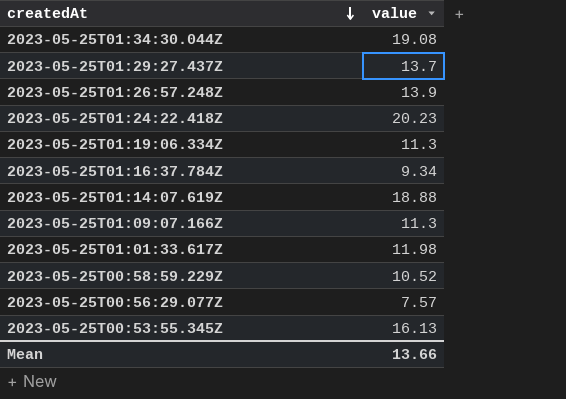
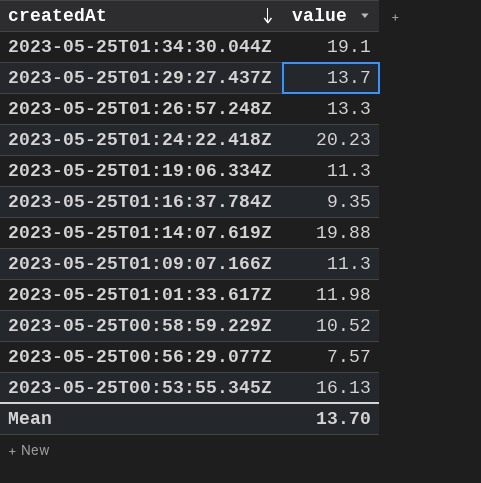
2023-05-25T01:34:30.044Z | value: 19.08 -> 19.1
2023-05-25T01:26:57.248Z | value: 13.9 -> 13.3
2023-05-25T01:16:37.784Z | value: 9.34 -> 9.35
2023-05-25T01:14:07.619Z | value: 18.88 -> 19.88
Mean | value: 13.66 -> 13.70

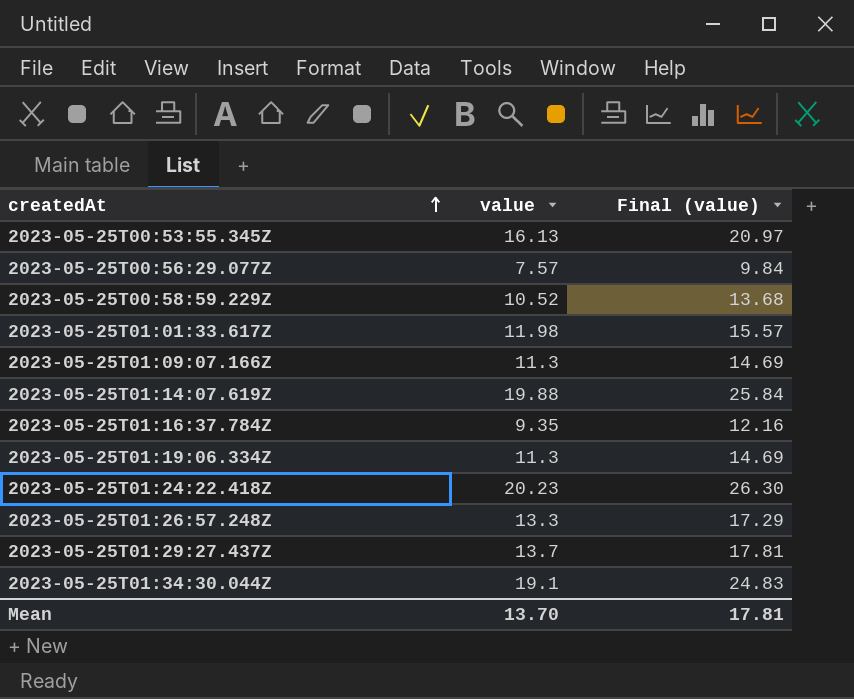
row order: createdAt descending -> createdAt ascending
column Final (value) | formula: none -> [value] * 1.3

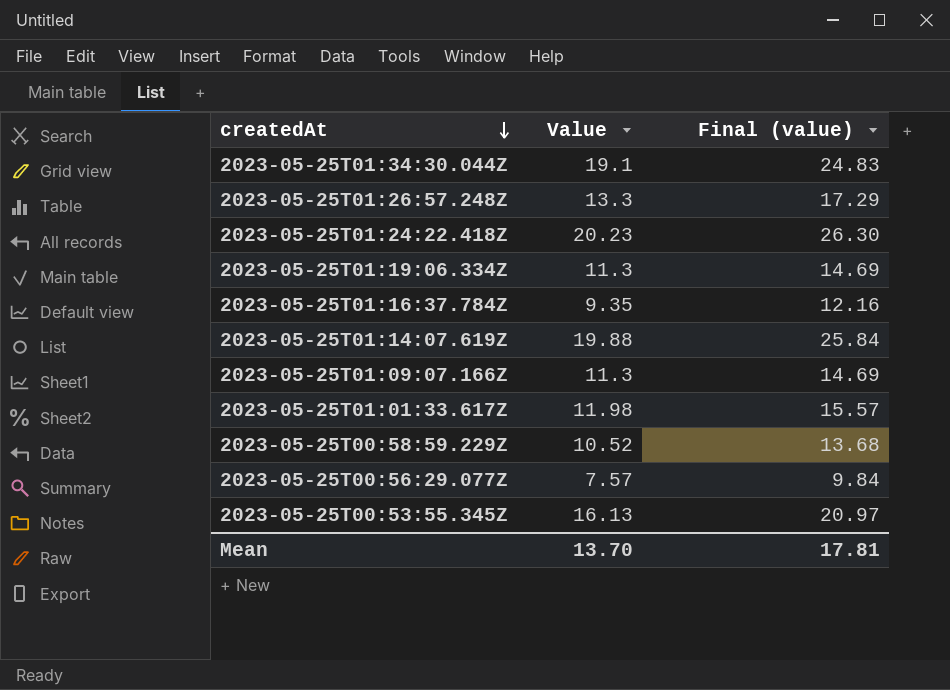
row order: createdAt ascending -> createdAt descending
column name: value -> Value
row 2023-05-25T01:29:27.437Z: 13.7 | 17.81 -> none

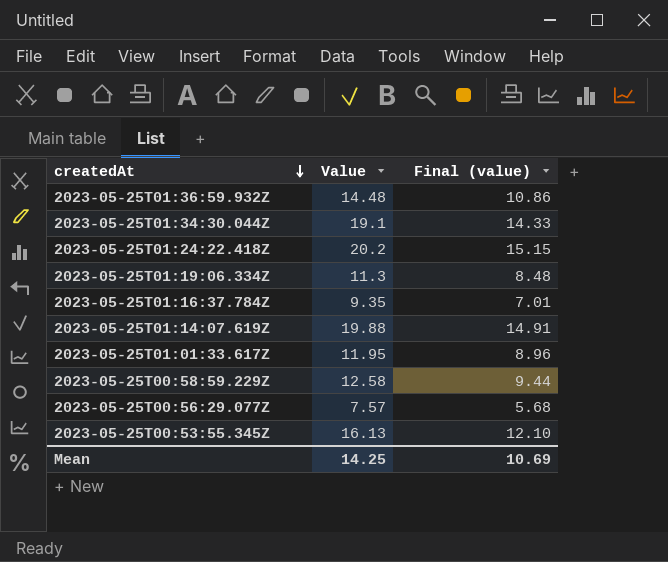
column Final (value) | formula: [Value] * 1.3 -> [Value] * 0.75
row 2023-05-25T01:26:57.248Z: 13.3 | 17.29 -> none
row 2023-05-25T01:09:07.166Z: 11.3 | 14.69 -> none
row 2023-05-25T01:36:59.932Z: none -> 14.48 | 10.86
2023-05-25T01:24:22.418Z | Value: 20.23 -> 20.2
2023-05-25T01:01:33.617Z | Value: 11.98 -> 11.95
2023-05-25T00:58:59.229Z | Value: 10.52 -> 12.58
Mean | Value: 13.70 -> 14.25
Mean | Final (value): 17.81 -> 10.69

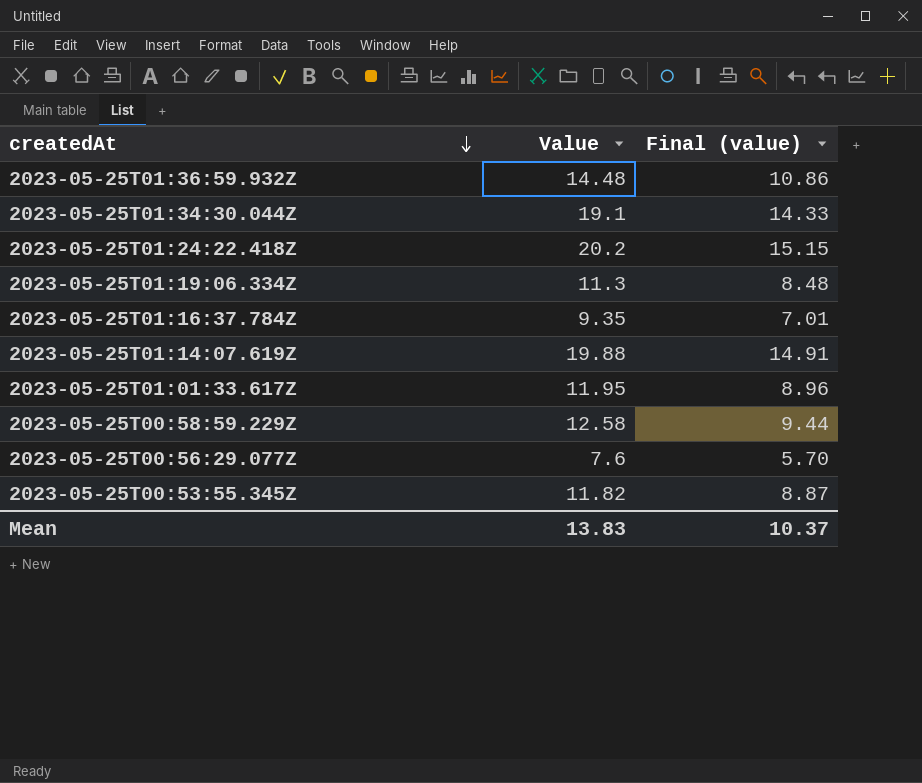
2023-05-25T00:56:29.077Z | Value: 7.57 -> 7.6
2023-05-25T00:56:29.077Z | Final (value): 5.68 -> 5.70
2023-05-25T00:53:55.345Z | Value: 16.13 -> 11.82
2023-05-25T00:53:55.345Z | Final (value): 12.10 -> 8.87
Mean | Value: 14.25 -> 13.83
Mean | Final (value): 10.69 -> 10.37

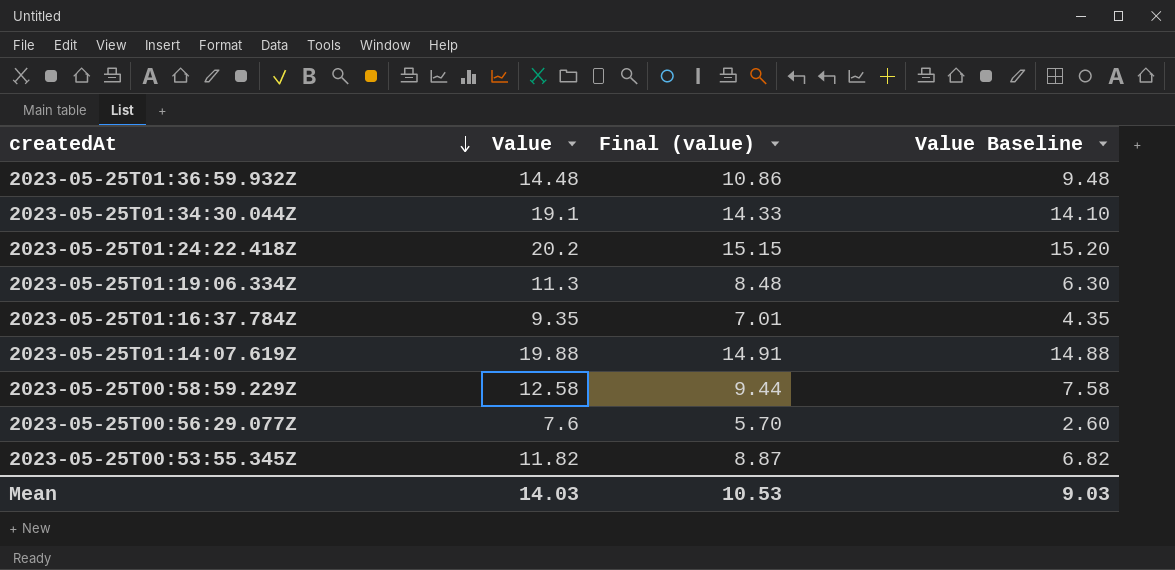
column Value Baseline | formula: none -> [Value] - 5
row 2023-05-25T01:01:33.617Z: 11.95 | 8.96 -> none
Mean | Value: 13.83 -> 14.03
Mean | Final (value): 10.37 -> 10.53

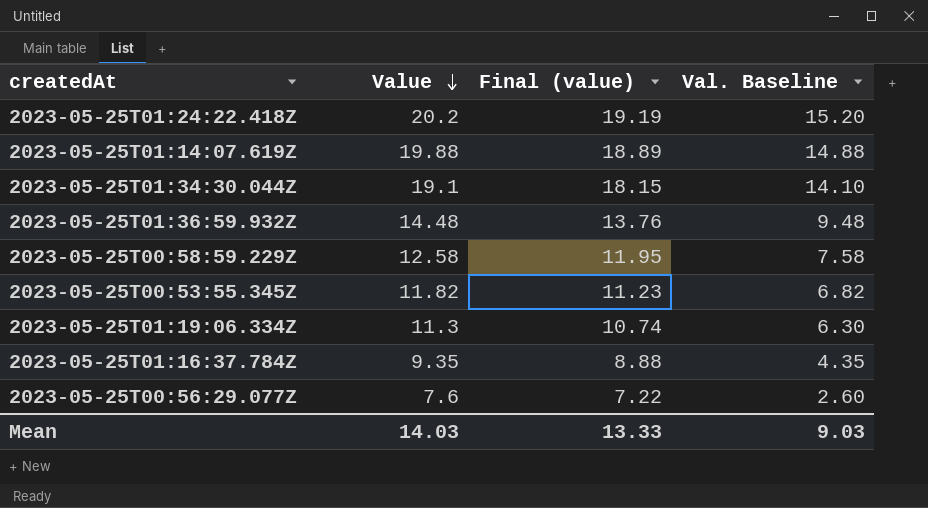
row order: createdAt descending -> Value descending
column Final (value) | formula: [Value] * 0.75 -> [Value] * 0.95
column name: Value Baseline -> Val. Baseline
Mean | Final (value): 10.53 -> 13.33

